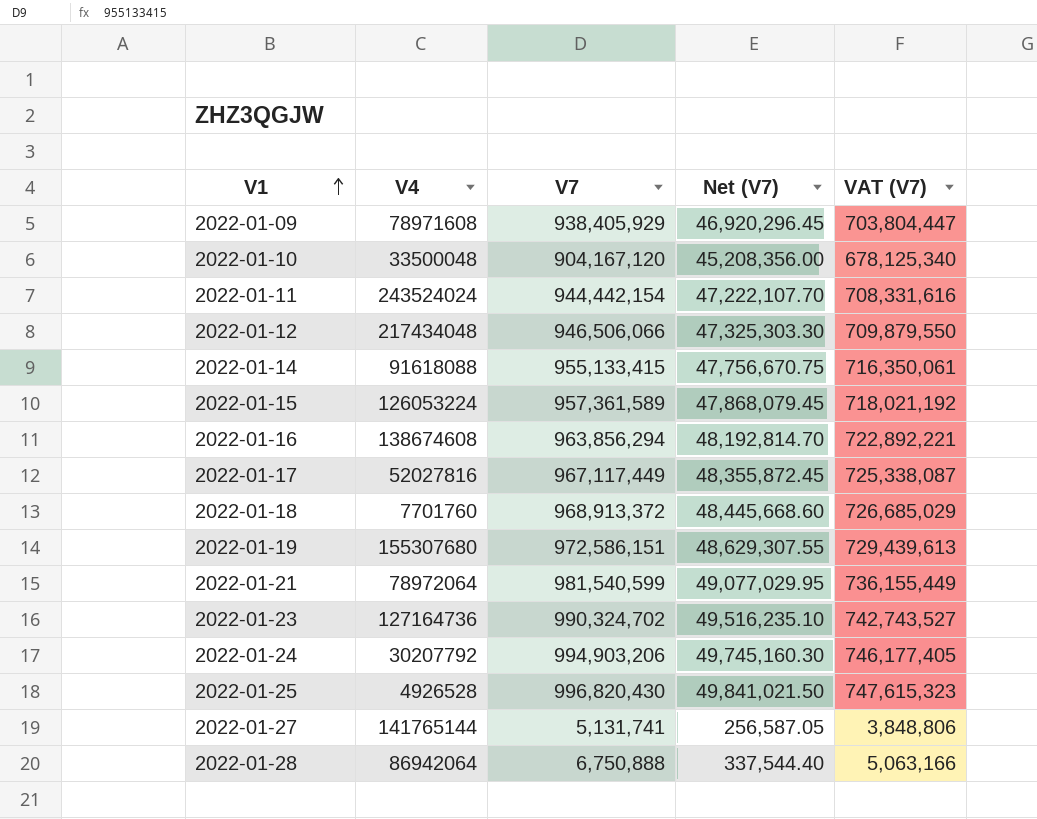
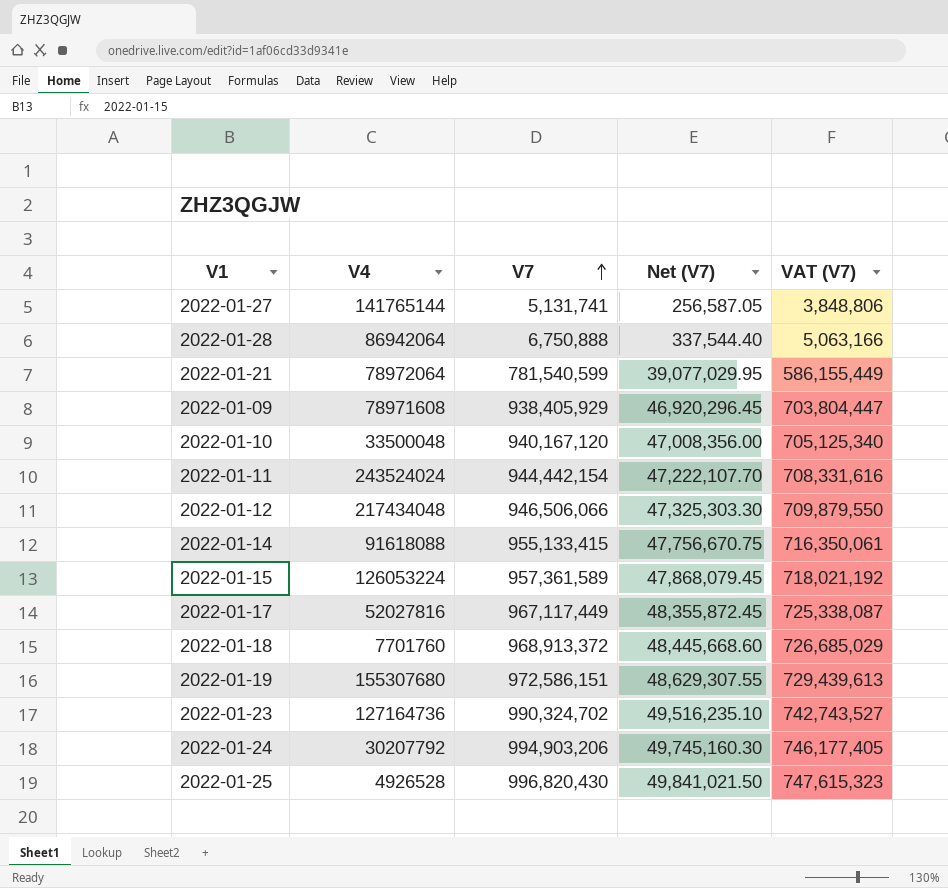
row order: V1 ascending -> V7 ascending
row 2022-01-16: 138674608 | 963,856,294 | 48,192,814.70 | 722,892,221 -> none
2022-01-21 | V7: 981,540,599 -> 781,540,599
2022-01-21 | Net (V7): 49,077,029.95 -> 39,077,029.95
2022-01-21 | VAT (V7): 736,155,449 -> 586,155,449
2022-01-10 | V7: 904,167,120 -> 940,167,120
2022-01-10 | Net (V7): 45,208,356.00 -> 47,008,356.00
2022-01-10 | VAT (V7): 678,125,340 -> 705,125,340

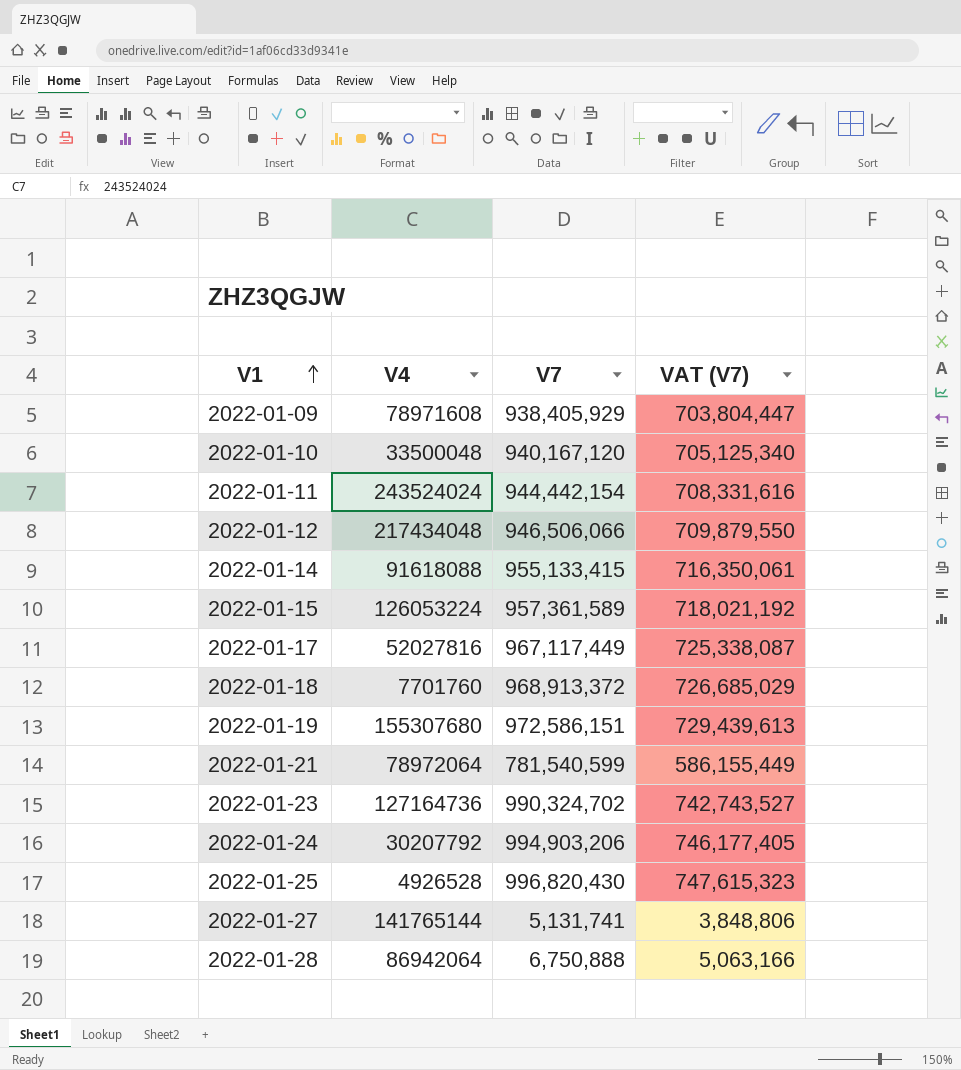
row order: V7 ascending -> V1 ascending
column Net (V7) | formula: [V7] * 0.05 -> none

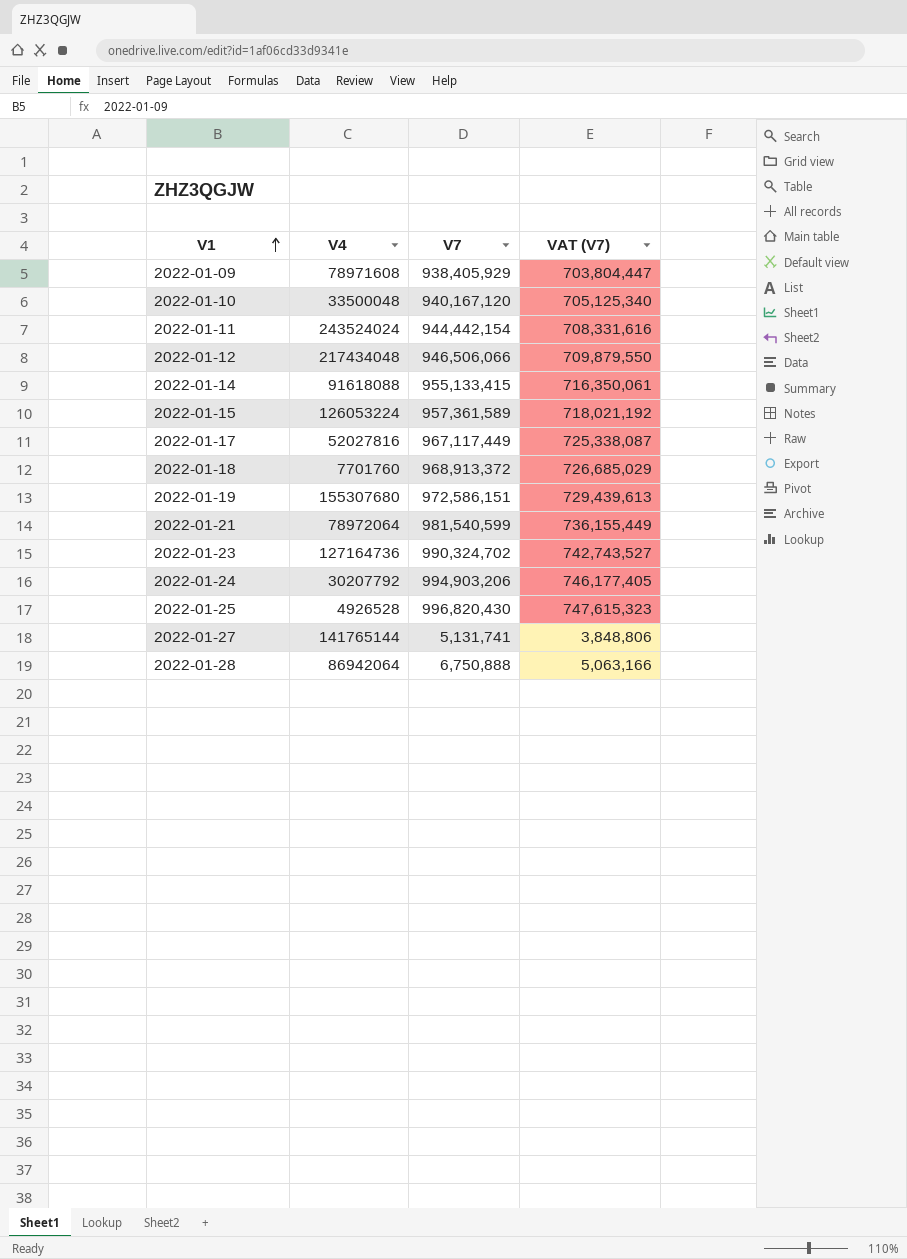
2022-01-21 | V7: 781,540,599 -> 981,540,599
2022-01-21 | VAT (V7): 586,155,449 -> 736,155,449

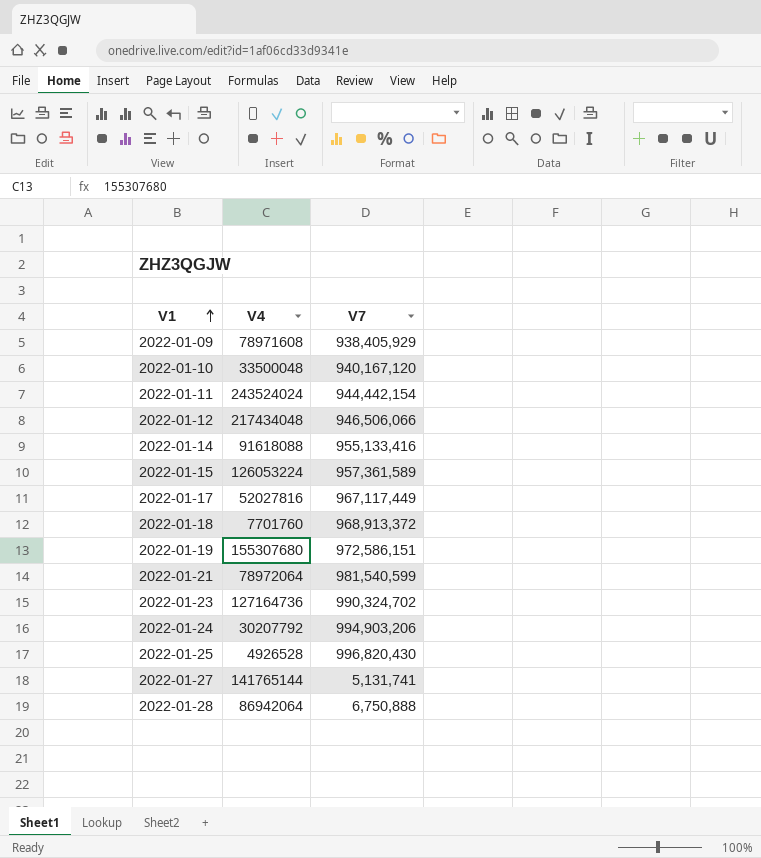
column VAT (V7) | formula: [V7] * 0.75 -> none
2022-01-14 | V7: 955,133,415 -> 955,133,416

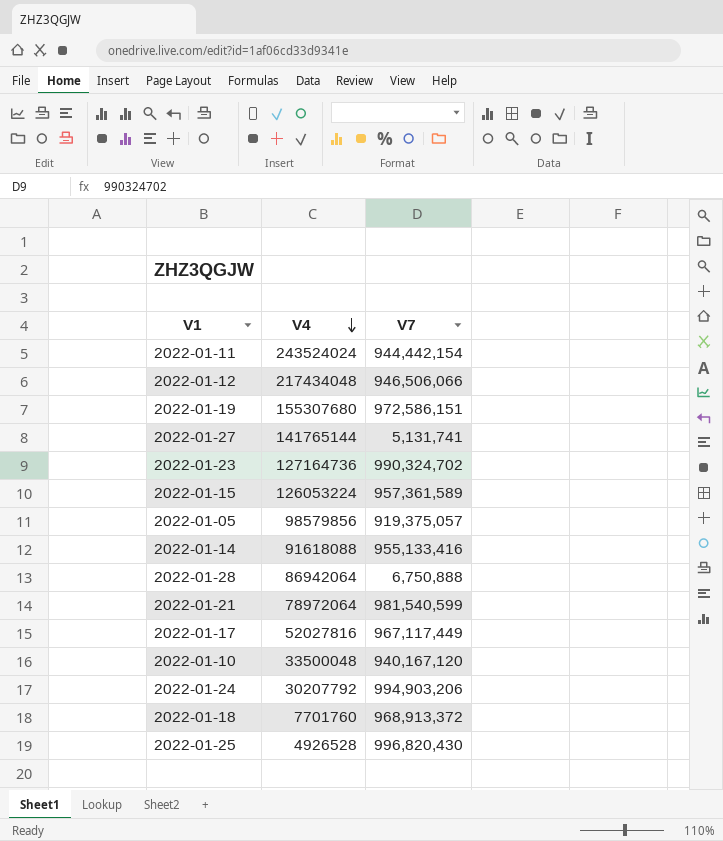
row order: V1 ascending -> V4 descending
row 2022-01-09: 78971608 | 938,405,929 -> none
row 2022-01-05: none -> 98579856 | 919,375,057

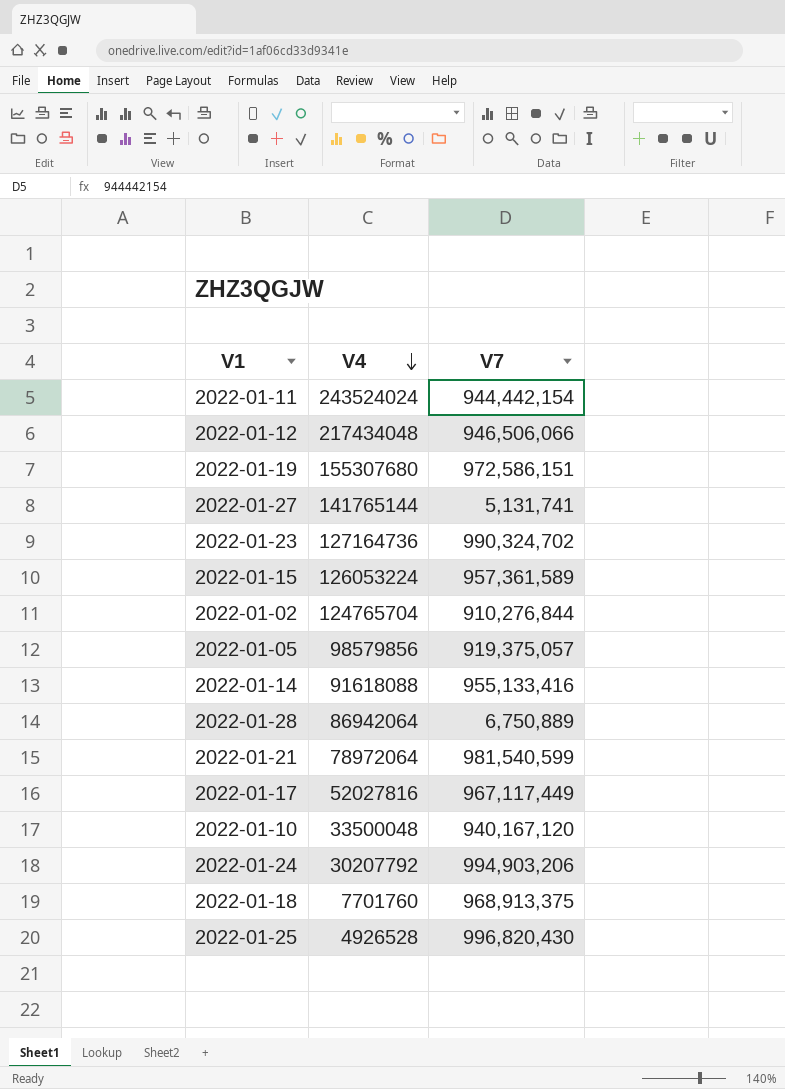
row 2022-01-02: none -> 124765704 | 910,276,844
2022-01-28 | V7: 6,750,888 -> 6,750,889
2022-01-18 | V7: 968,913,372 -> 968,913,375

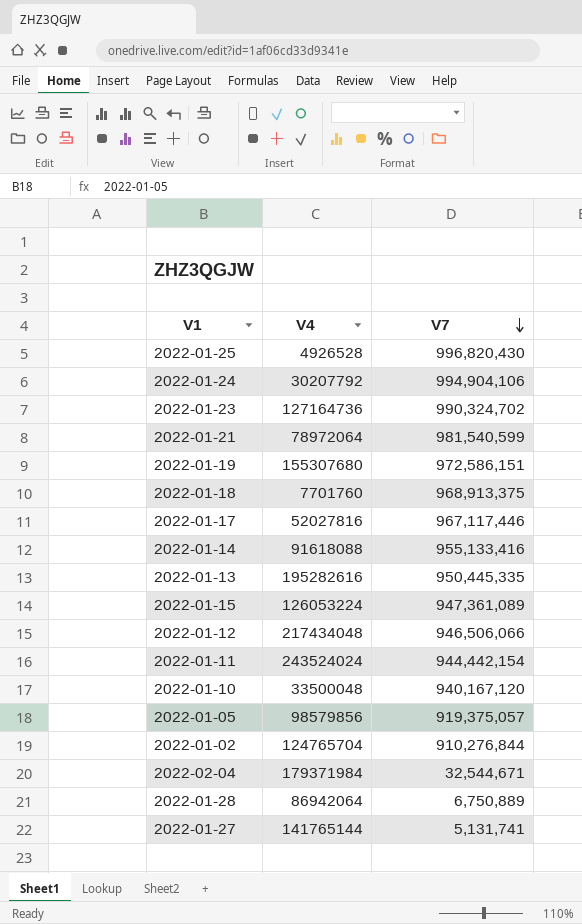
row order: V4 descending -> V7 descending
2022-01-24 | V7: 994,903,206 -> 994,904,106
2022-01-17 | V7: 967,117,449 -> 967,117,446
row 2022-01-13: none -> 195282616 | 950,445,335
2022-01-15 | V7: 957,361,589 -> 947,361,089
row 2022-02-04: none -> 179371984 | 32,544,671

